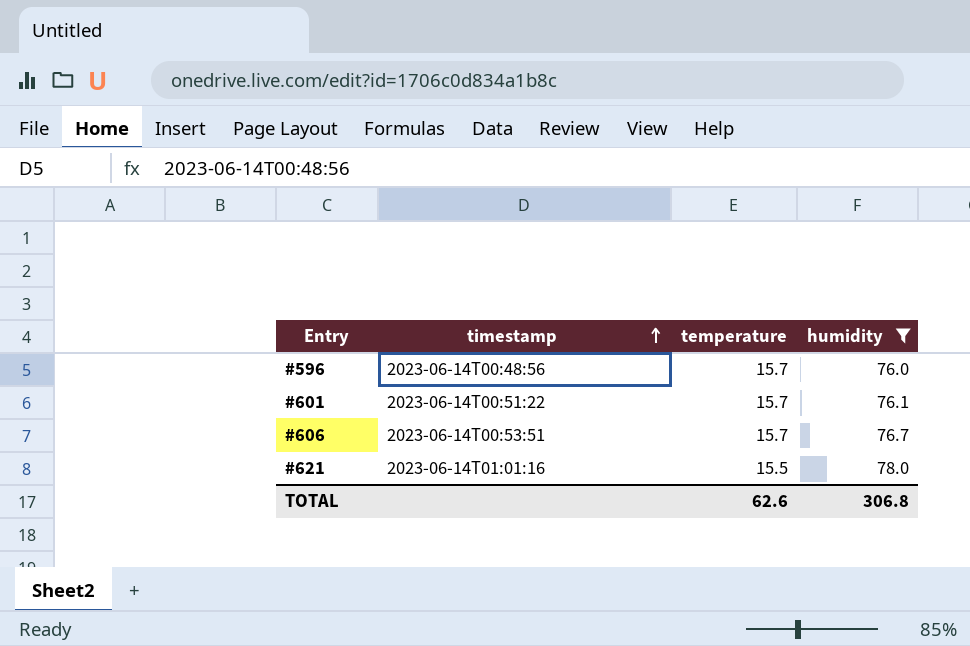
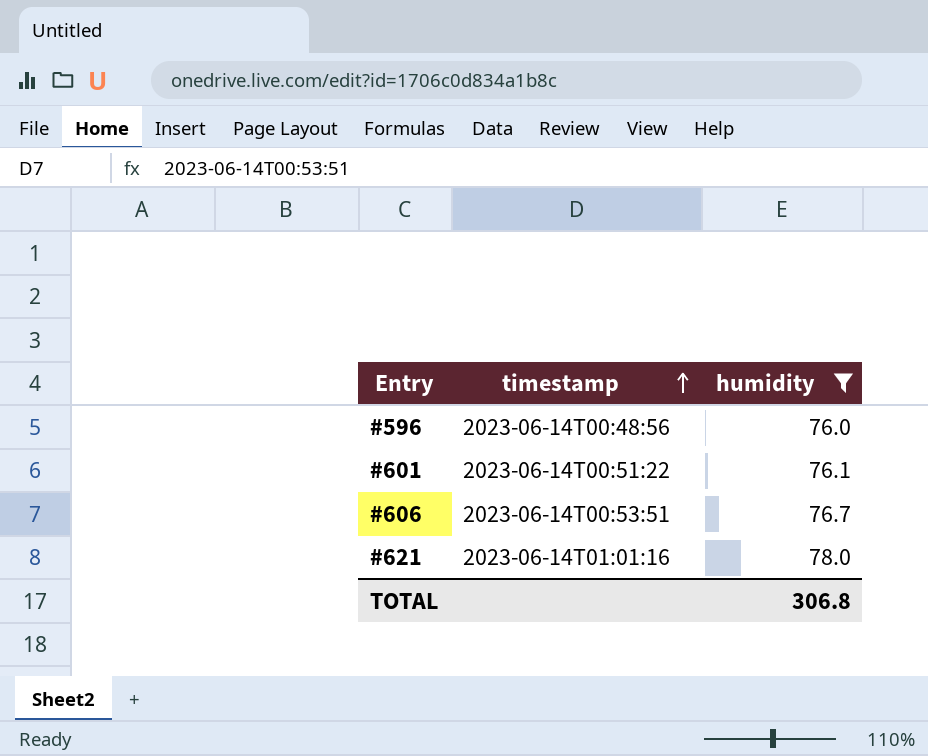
column temperature | position: 3 -> none

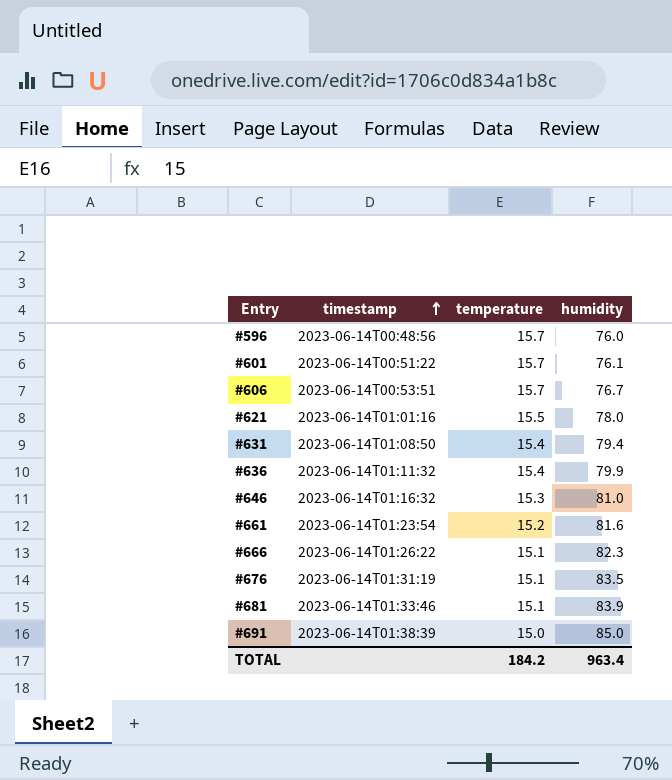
filter: humidity <= 78.0 -> none
column temperature | position: none -> 3
TOTAL | humidity: 306.8 -> 963.4

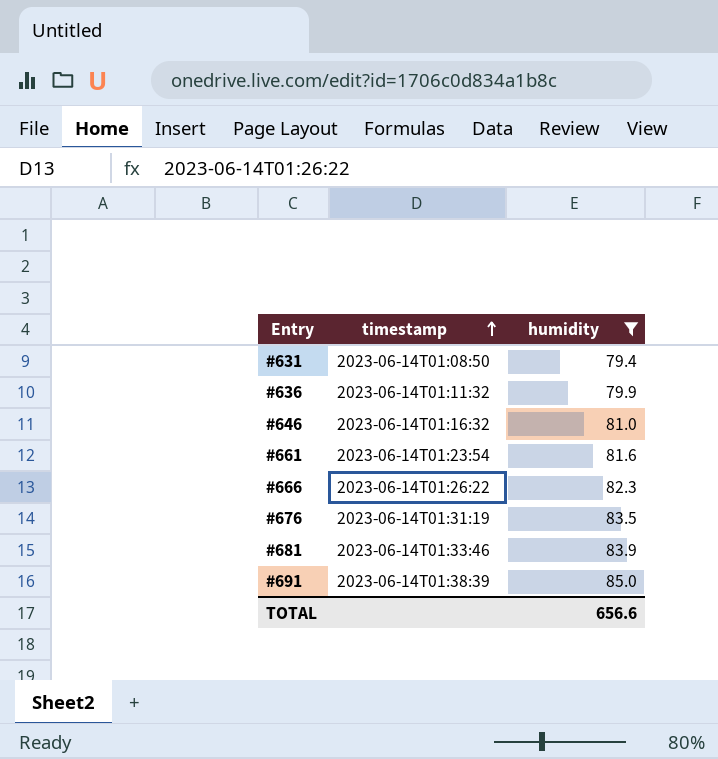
filter: none -> humidity >= 79.4
column temperature | position: 3 -> none
TOTAL | humidity: 963.4 -> 656.6

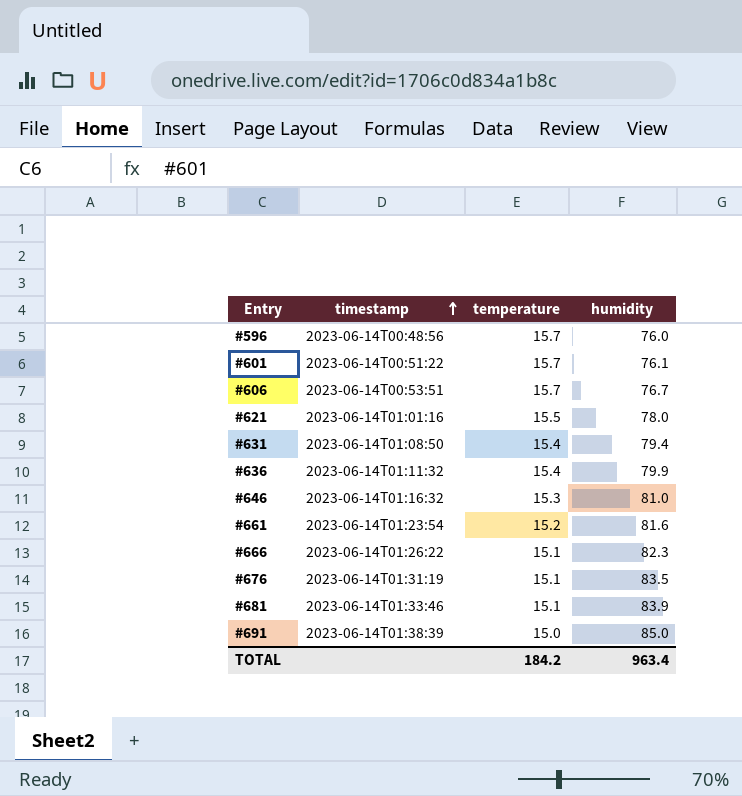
filter: humidity >= 79.4 -> none
column temperature | position: none -> 3
TOTAL | humidity: 656.6 -> 963.4

